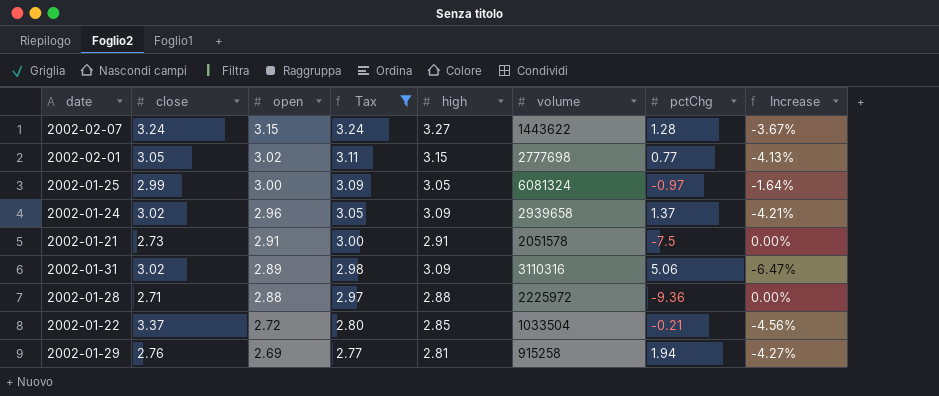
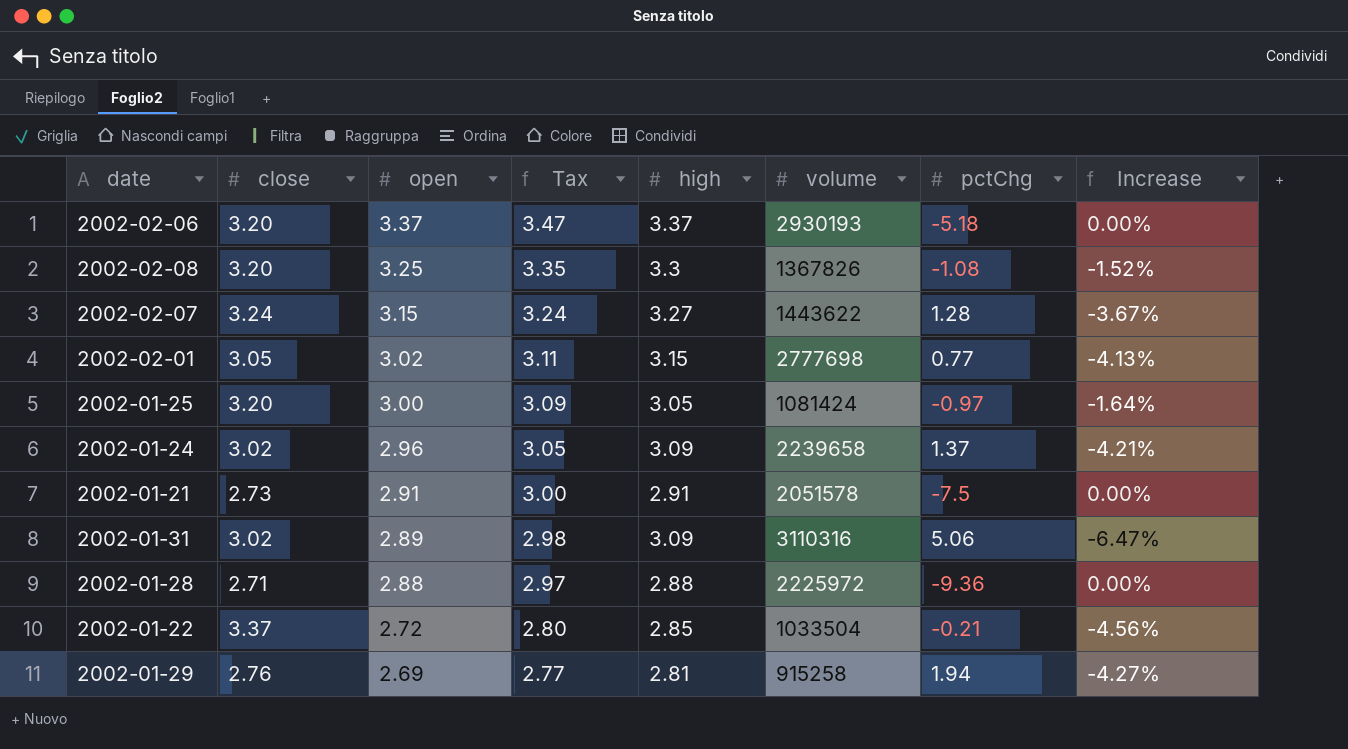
filter: Tax <= 3.24 -> none
2002-01-25 | close: 2.99 -> 3.20
2002-01-25 | volume: 6081324 -> 1081424
2002-01-24 | volume: 2939658 -> 2239658

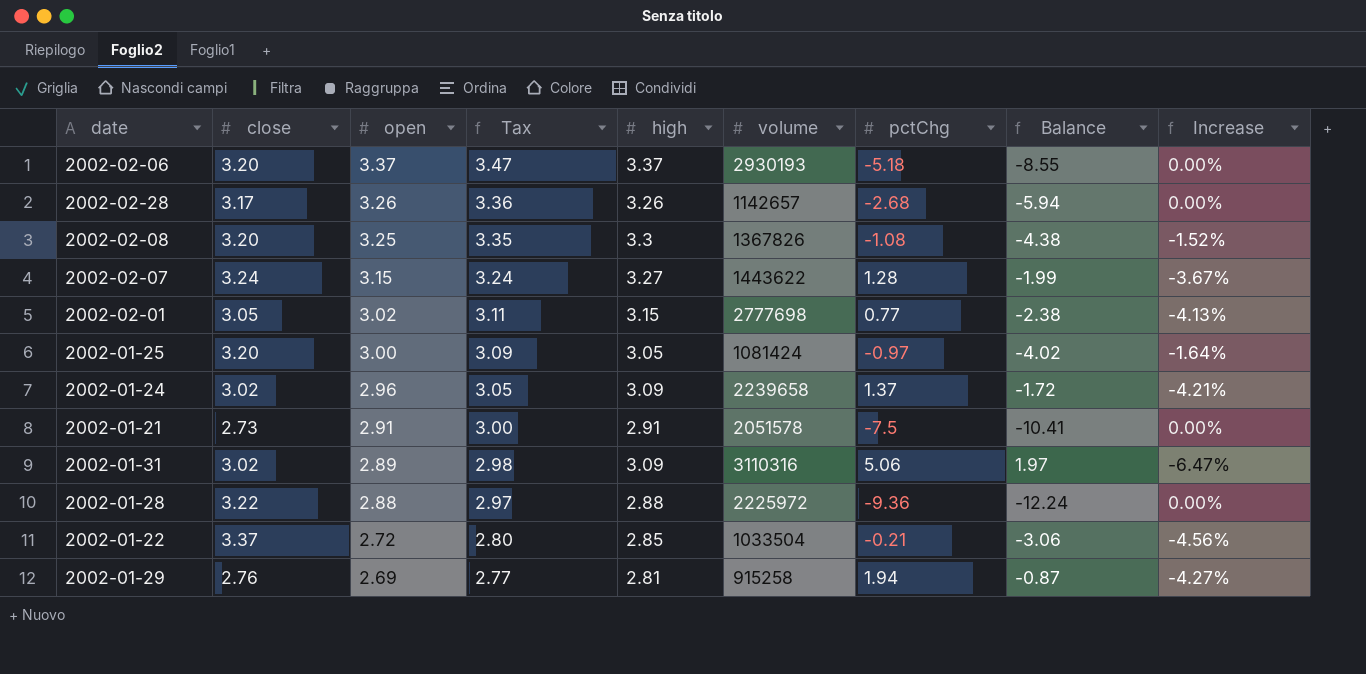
column Balance | formula: none -> [pctChg] - [high]
row 2002-02-28: none -> 3.17 | 3.26 | 3.36 | 3.26 | 1142657 | -2.68 | -5.94 | 0.00%
2002-01-28 | close: 2.71 -> 3.22

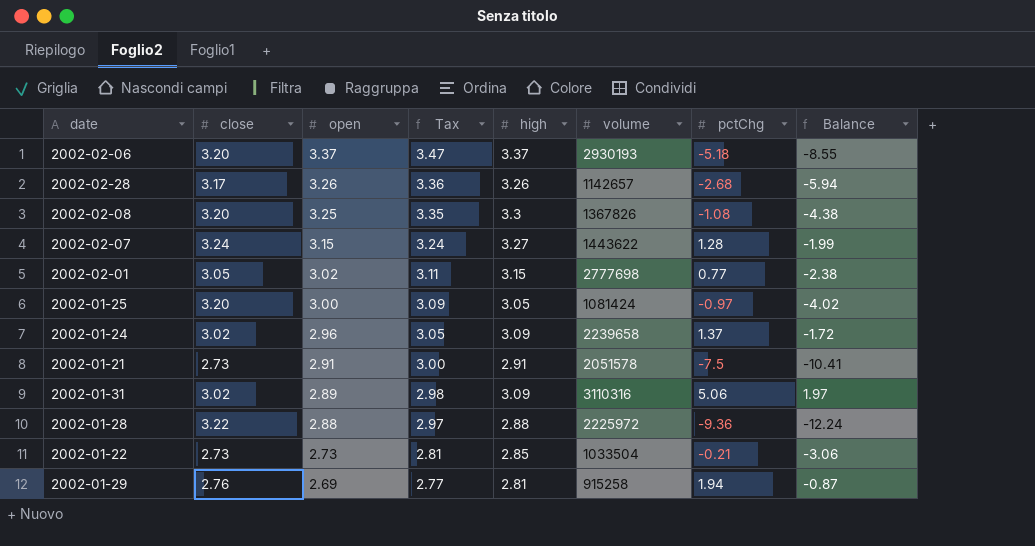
column Increase | formula: ([open] - [high]) / [high] -> none
2002-01-22 | close: 3.37 -> 2.73
2002-01-22 | open: 2.72 -> 2.73
2002-01-22 | Tax: 2.80 -> 2.81

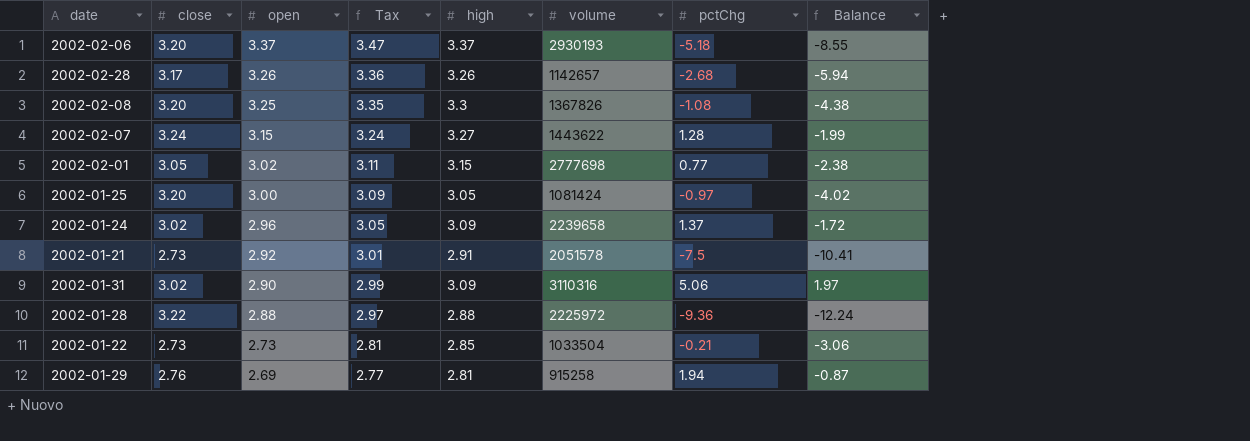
2002-01-21 | open: 2.91 -> 2.92
2002-01-21 | Tax: 3.00 -> 3.01
2002-01-31 | open: 2.89 -> 2.90
2002-01-31 | Tax: 2.98 -> 2.99

